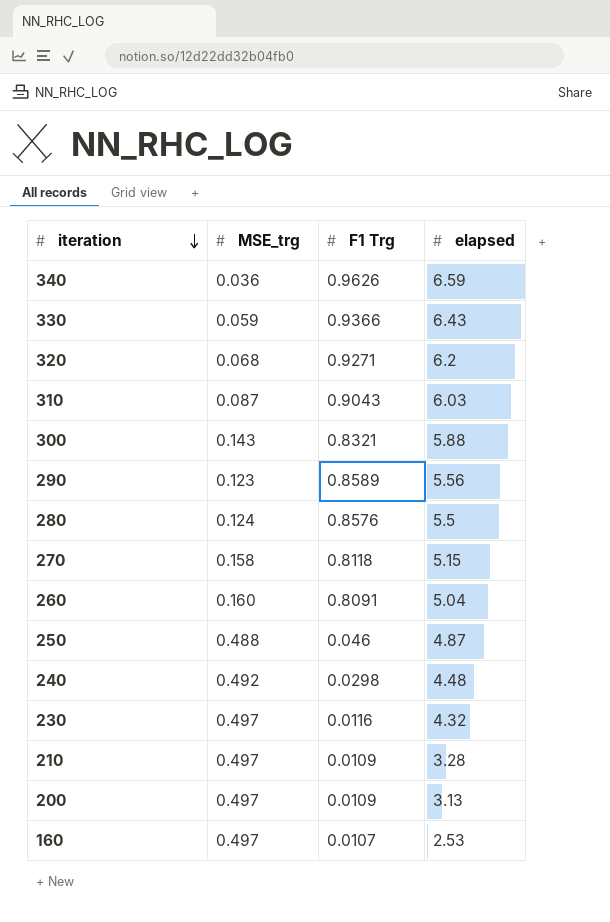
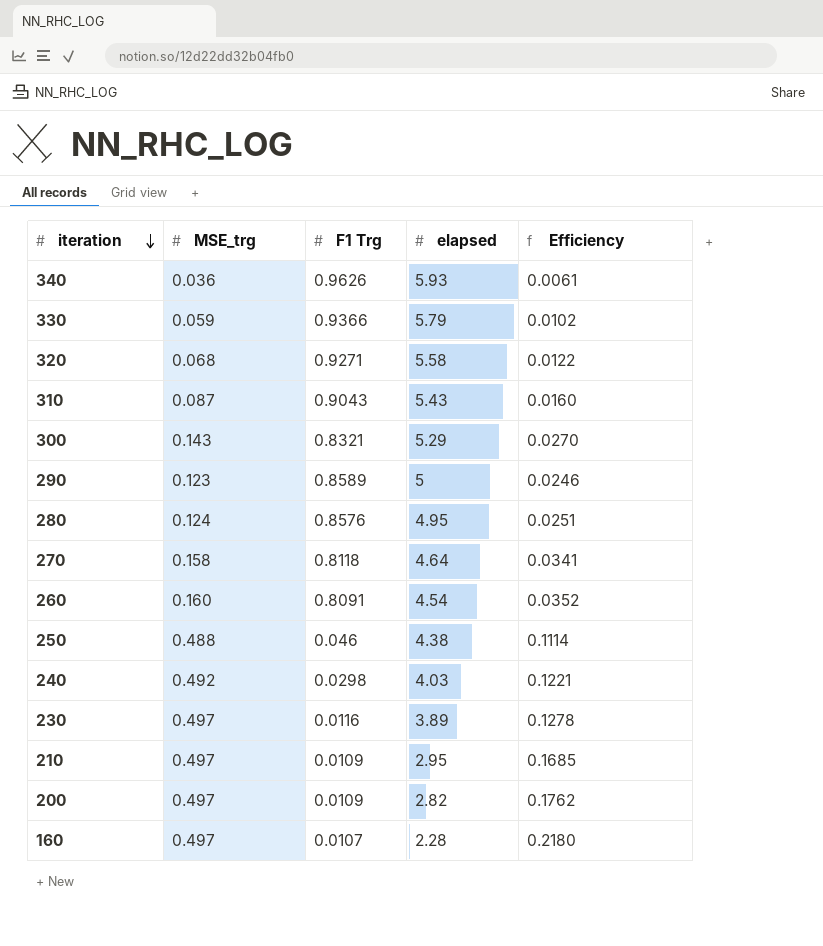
column Efficiency | formula: none -> [MSE_trg] / [elapsed]
340 | elapsed: 6.59 -> 5.93
330 | elapsed: 6.43 -> 5.79
320 | elapsed: 6.2 -> 5.58
310 | elapsed: 6.03 -> 5.43
300 | elapsed: 5.88 -> 5.29
290 | elapsed: 5.56 -> 5
280 | elapsed: 5.5 -> 4.95
270 | elapsed: 5.15 -> 4.64
260 | elapsed: 5.04 -> 4.54
250 | elapsed: 4.87 -> 4.38
240 | elapsed: 4.48 -> 4.03
230 | elapsed: 4.32 -> 3.89
210 | elapsed: 3.28 -> 2.95
200 | elapsed: 3.13 -> 2.82
160 | elapsed: 2.53 -> 2.28

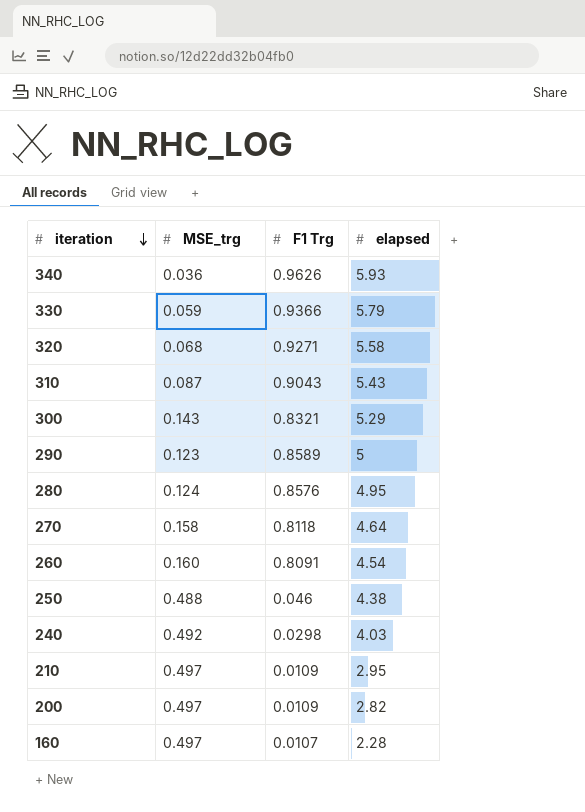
column Efficiency | formula: [MSE_trg] / [elapsed] -> none
row 230: 0.497 | 0.0116 | 3.89 | 0.1278 -> none

